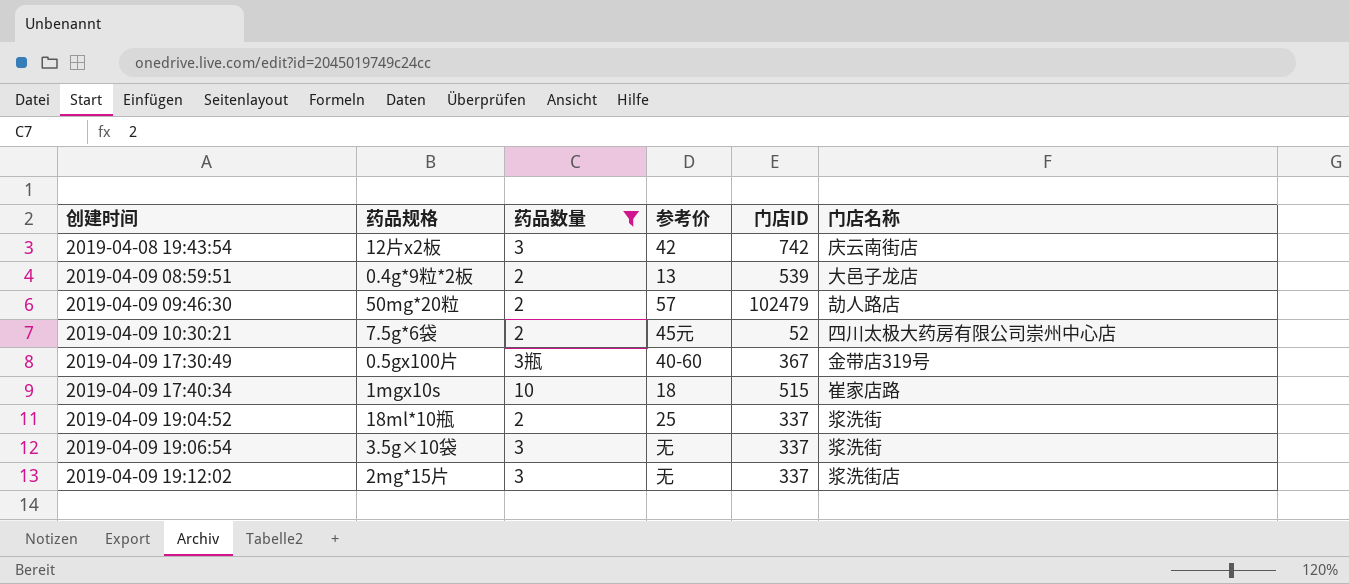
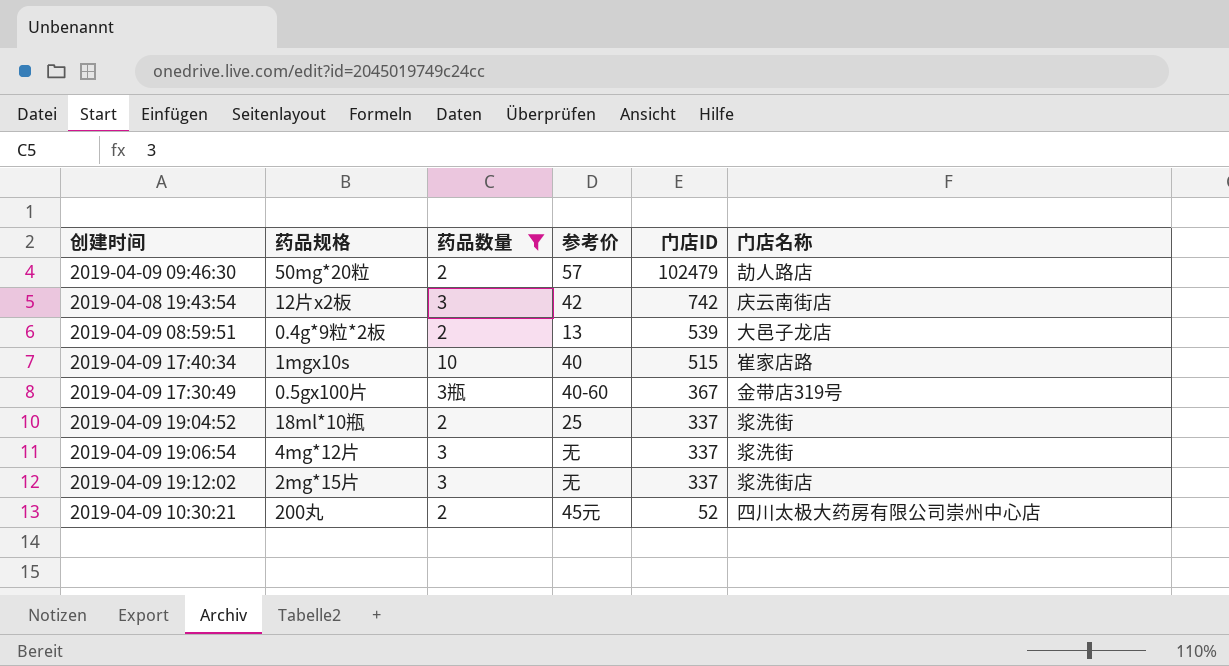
row order: 创建时间 ascending -> 门店ID descending
2019-04-09 17:40:34 | 参考价: 18 -> 40
2019-04-09 19:06:54 | 药品规格: 3.5g×10袋 -> 4mg*12片
2019-04-09 10:30:21 | 药品规格: 7.5g*6袋 -> 200丸

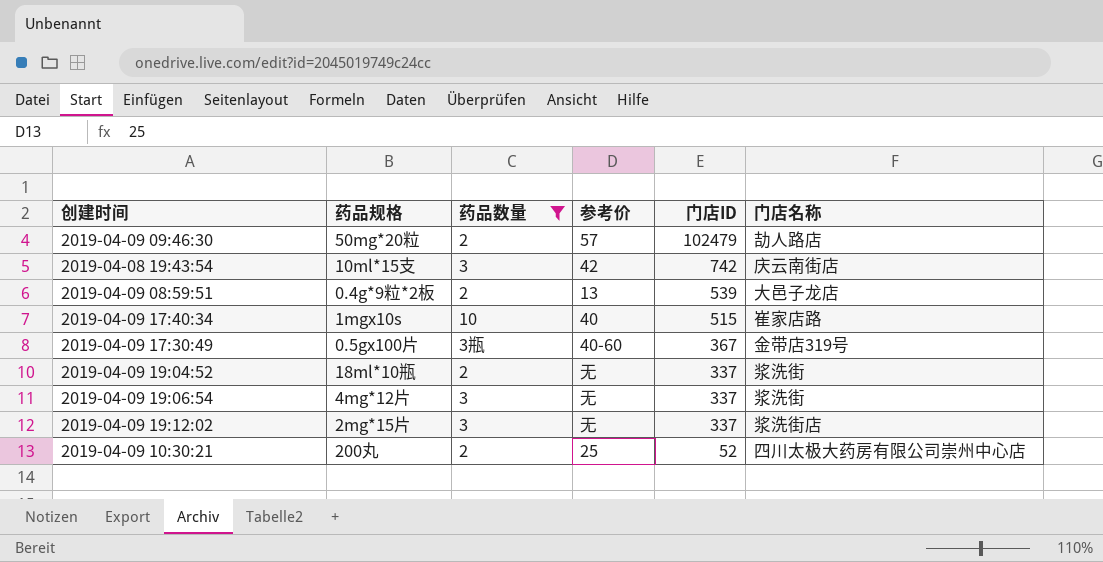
2019-04-08 19:43:54 | 药品规格: 12片x2板 -> 10ml*15支
2019-04-09 19:04:52 | 参考价: 25 -> 无
2019-04-09 10:30:21 | 参考价: 45元 -> 25

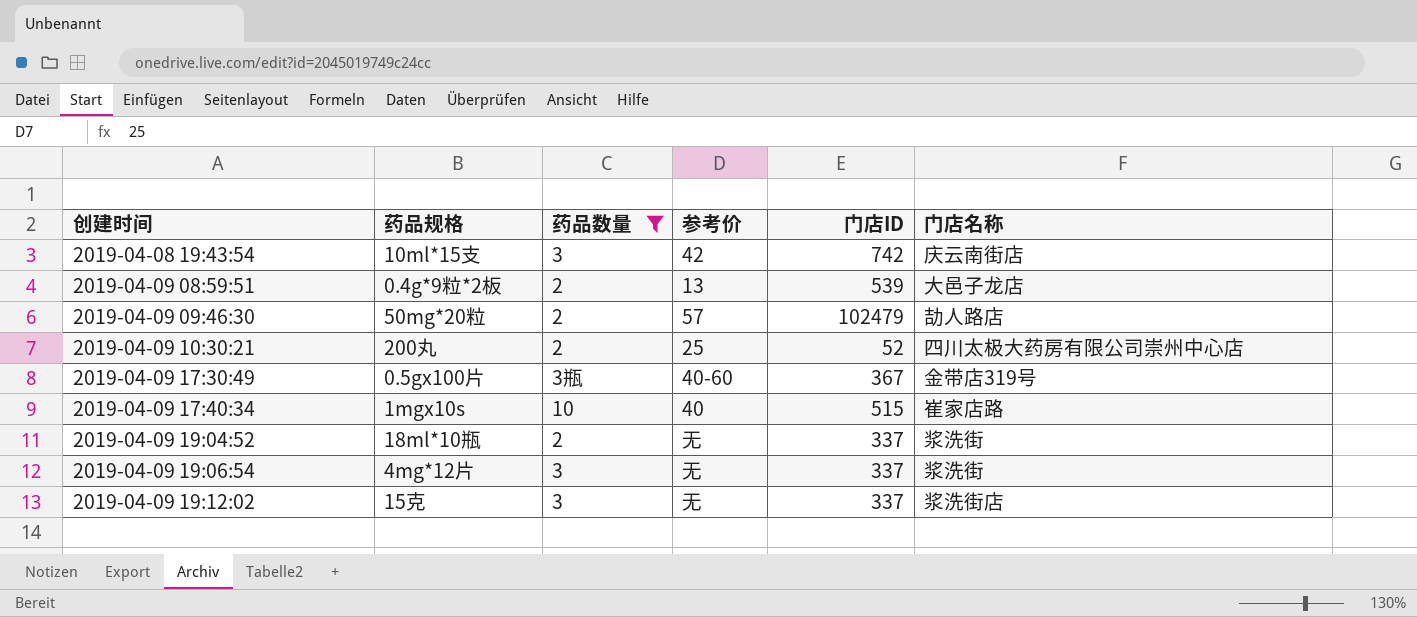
row order: 门店ID descending -> 创建时间 ascending
2019-04-09 19:12:02 | 药品规格: 2mg*15片 -> 15克

